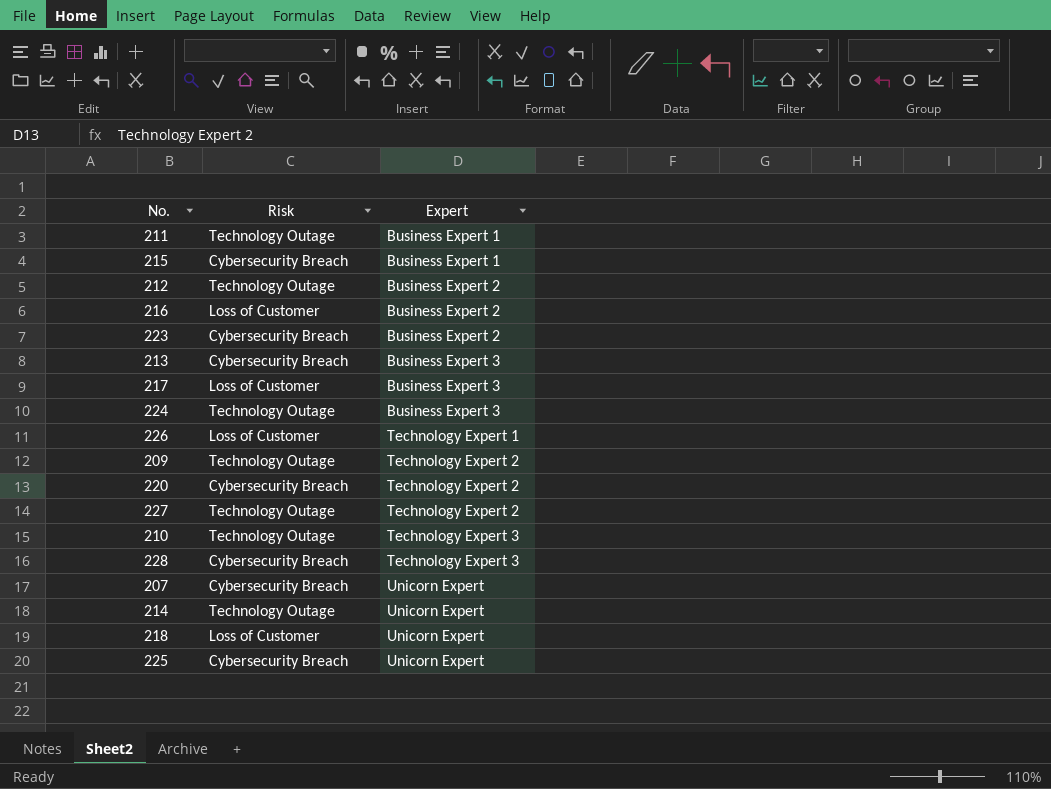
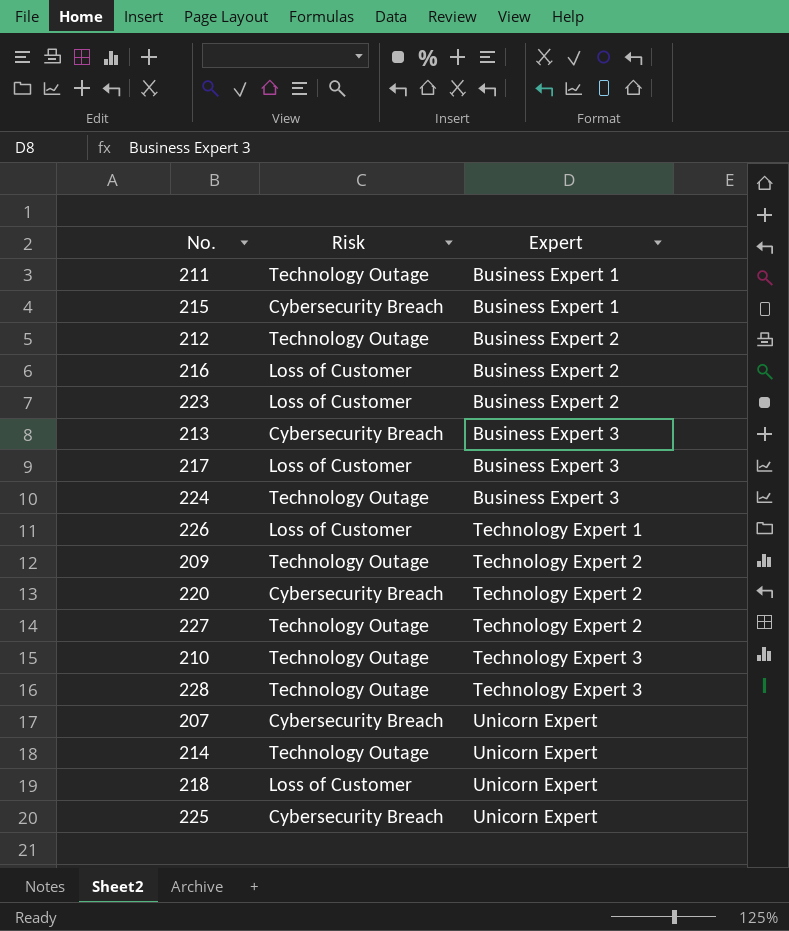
223 | Risk: Cybersecurity Breach -> Loss of Customer
228 | Risk: Cybersecurity Breach -> Technology Outage

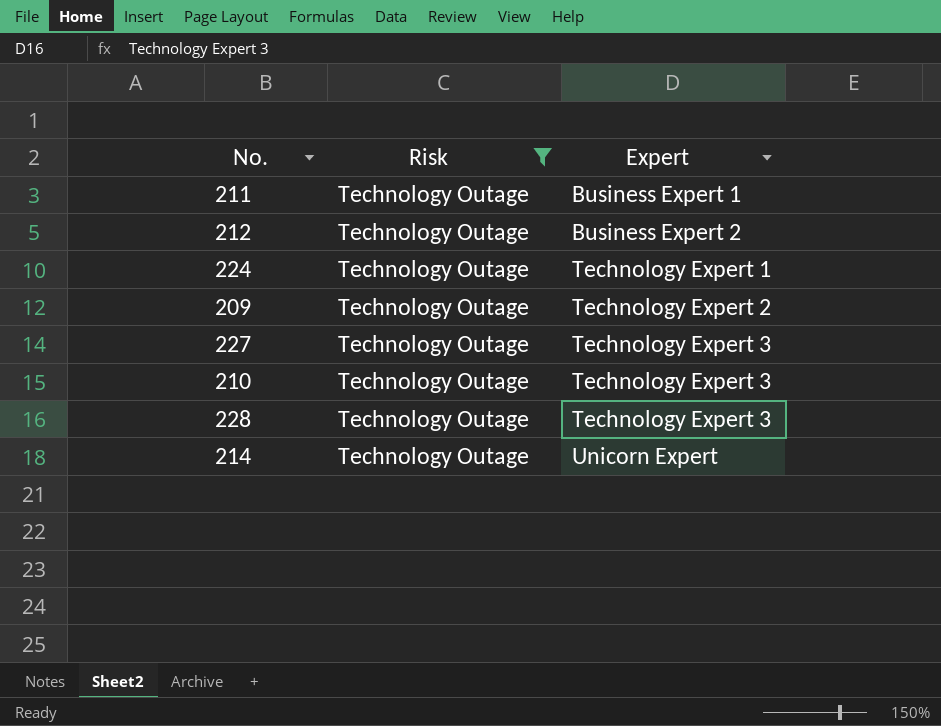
filter: none -> Risk = Technology Outage
224 | Expert: Business Expert 3 -> Technology Expert 1
227 | Expert: Technology Expert 2 -> Technology Expert 3

